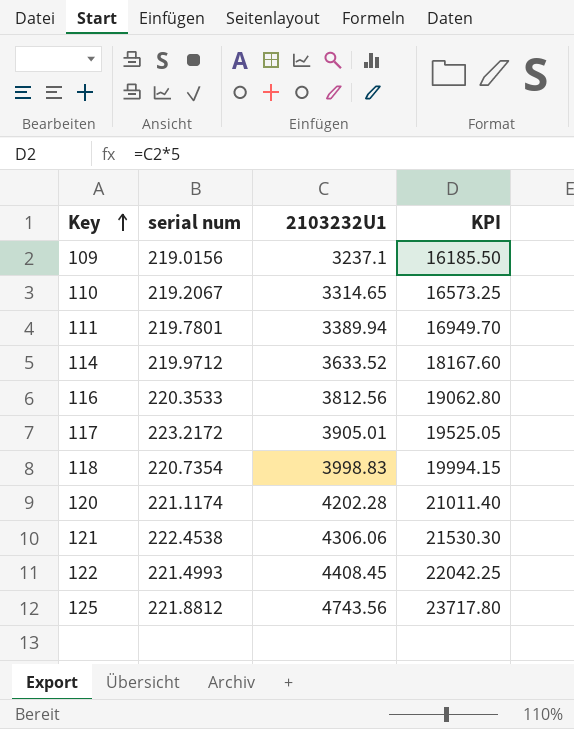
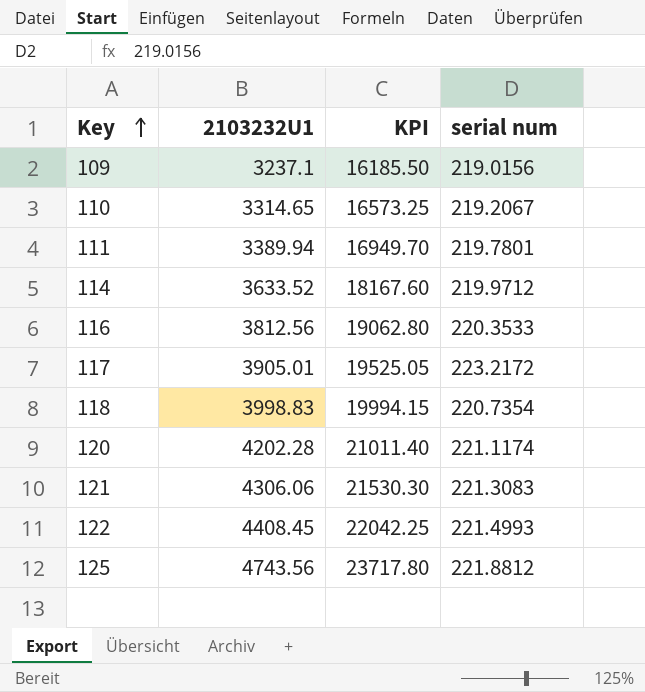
column serial num | position: 2 -> 4
121 | serial num: 222.4538 -> 221.3083

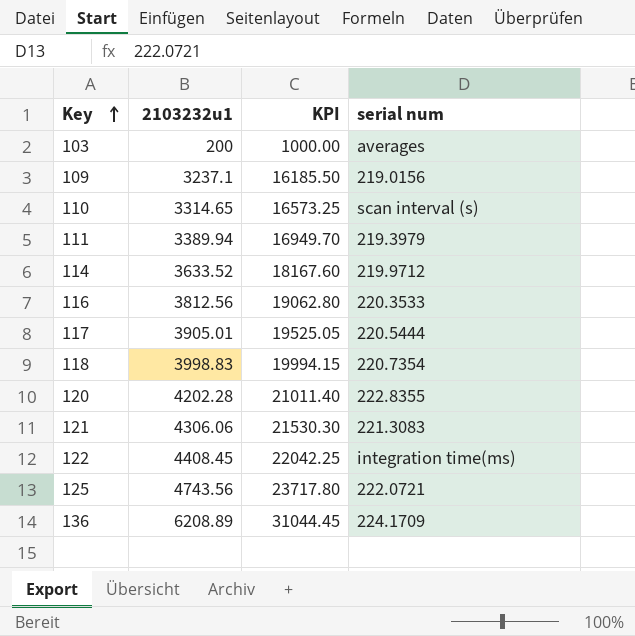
column name: 2103232U1 -> 2103232u1
row 103: none -> 200 | 1000.00 | averages
110 | serial num: 219.2067 -> scan interval (s)
111 | serial num: 219.7801 -> 219.3979
117 | serial num: 223.2172 -> 220.5444
120 | serial num: 221.1174 -> 222.8355
122 | serial num: 221.4993 -> integration time(ms)
125 | serial num: 221.8812 -> 222.0721
row 136: none -> 6208.89 | 31044.45 | 224.1709

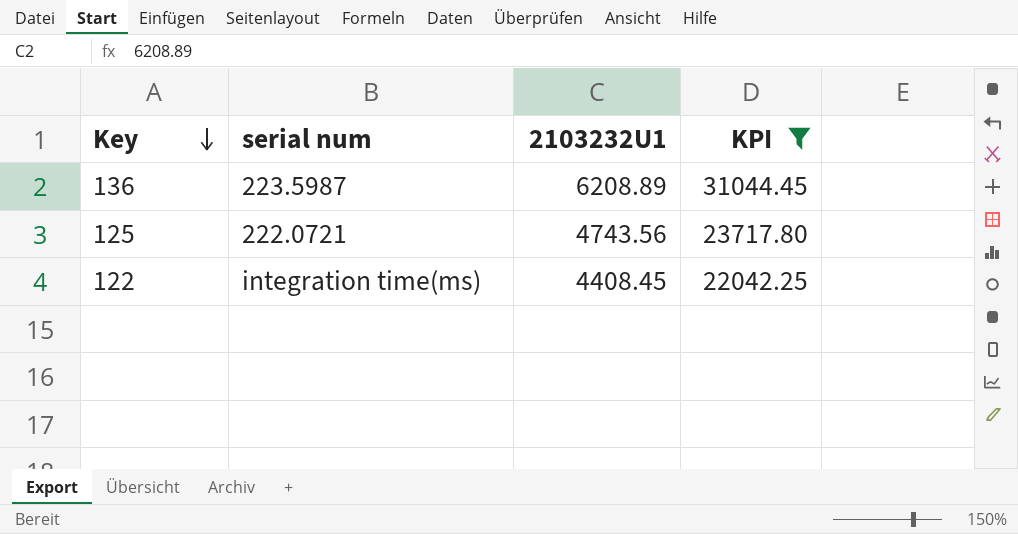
filter: none -> KPI >= 22042.25
row order: Key ascending -> Key descending
column serial num | position: 4 -> 2
column name: 2103232u1 -> 2103232U1
136 | serial num: 224.1709 -> 223.5987

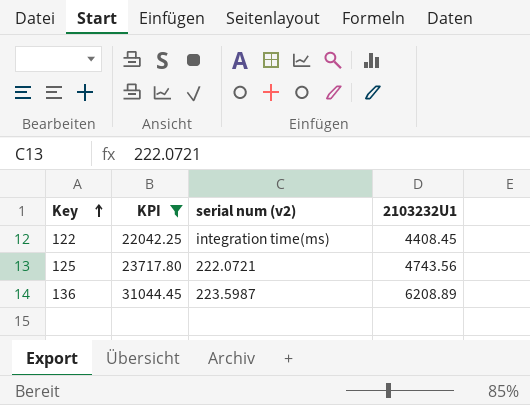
row order: Key descending -> Key ascending
column KPI | position: 4 -> 2
column name: serial num -> serial num (v2)

